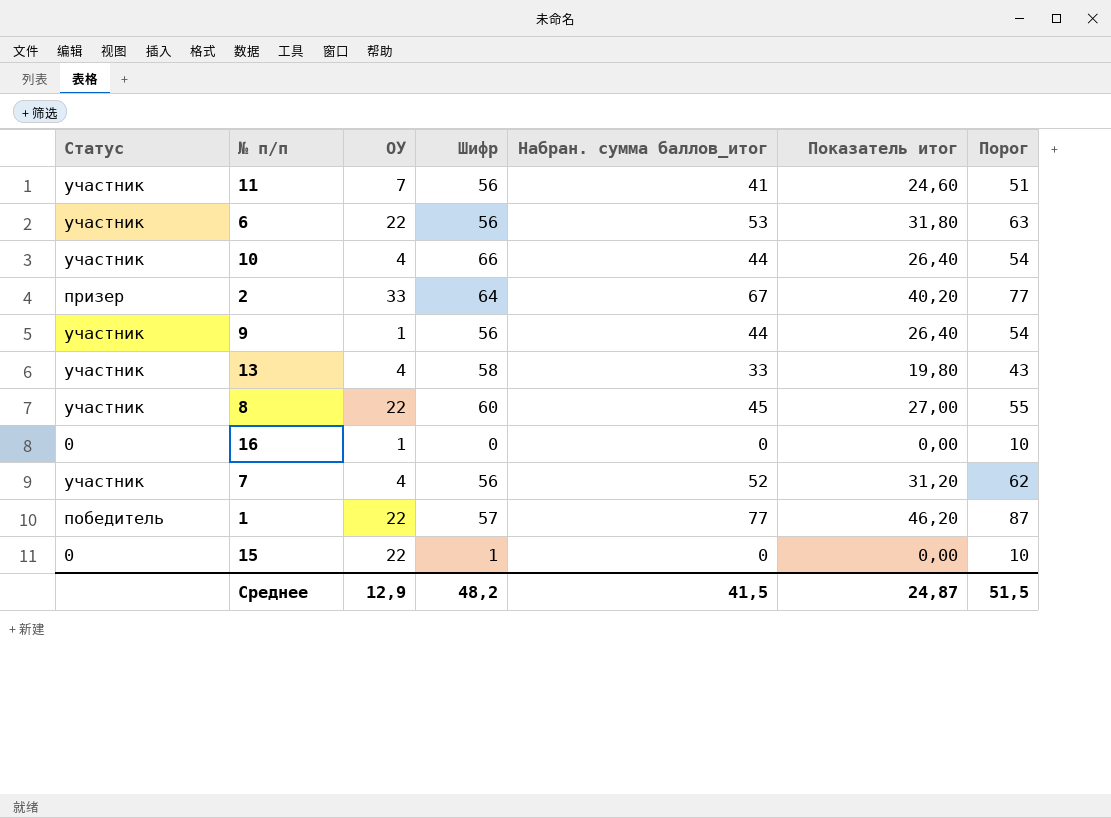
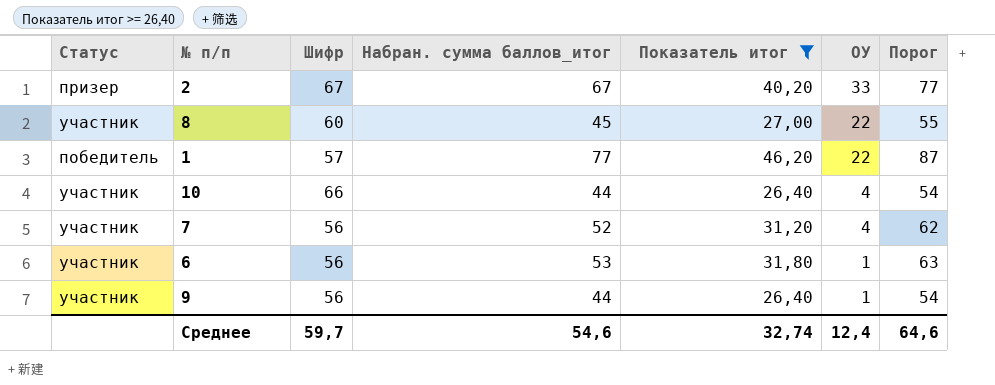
filter: none -> Показатель итог >= 26,40
row order: none -> ОУ descending
column ОУ | position: 3 -> 6
2 | Шифр: 64 -> 67
6 | ОУ: 22 -> 1
Среднее | Шифр: 48,2 -> 59,7
Среднее | Набран. сумма баллов_итог: 41,5 -> 54,6
Среднее | Показатель итог: 24,87 -> 32,74
Среднее | ОУ: 12,9 -> 12,4
Среднее | Порог: 51,5 -> 64,6

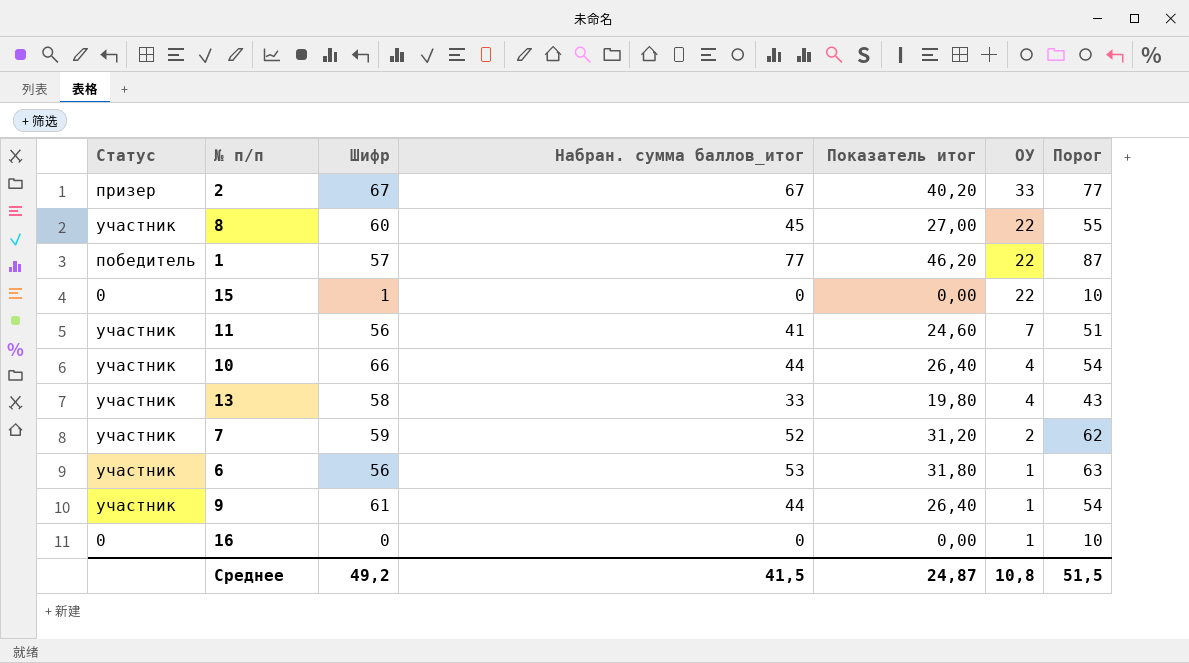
filter: Показатель итог >= 26,40 -> none
7 | Шифр: 56 -> 59
7 | ОУ: 4 -> 2
9 | Шифр: 56 -> 61
Среднее | Шифр: 59,7 -> 49,2
Среднее | Набран. сумма баллов_итог: 54,6 -> 41,5
Среднее | Показатель итог: 32,74 -> 24,87
Среднее | ОУ: 12,4 -> 10,8
Среднее | Порог: 64,6 -> 51,5

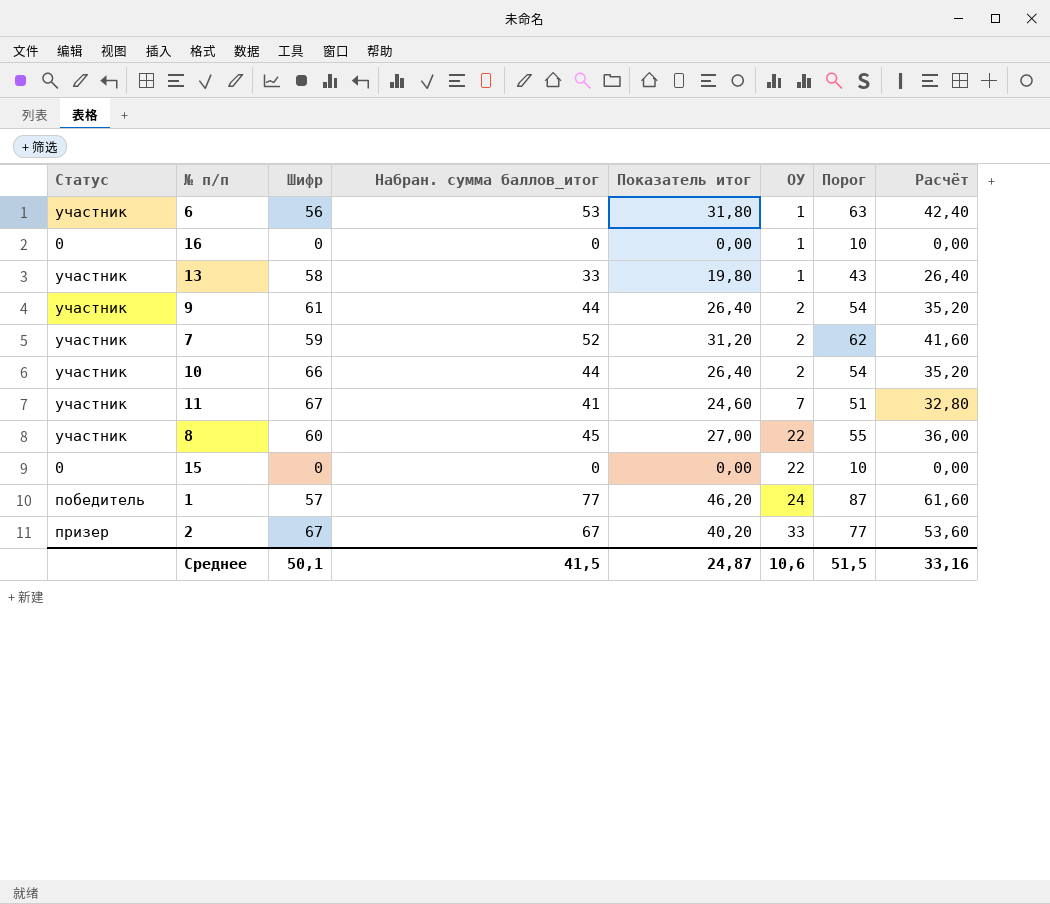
row order: ОУ descending -> ОУ ascending
column Расчёт | formula: none -> [Набран. сумма баллов_итог] * 0,8
13 | ОУ: 4 -> 1
9 | ОУ: 1 -> 2
10 | ОУ: 4 -> 2
11 | Шифр: 56 -> 67
15 | Шифр: 1 -> 0
1 | ОУ: 22 -> 24
Среднее | Шифр: 49,2 -> 50,1
Среднее | ОУ: 10,8 -> 10,6

